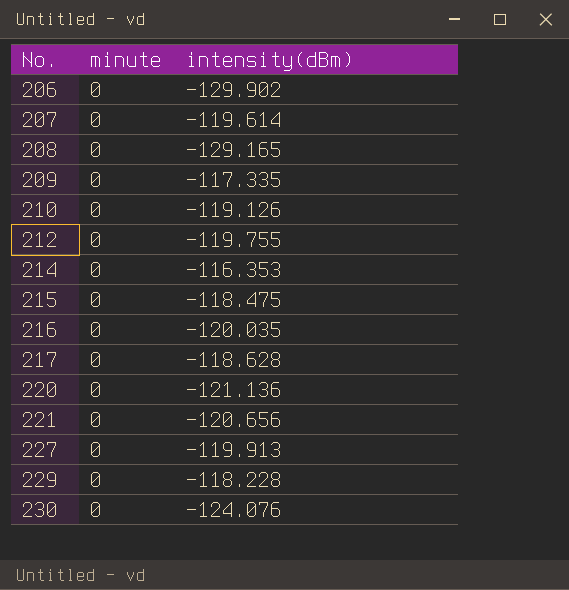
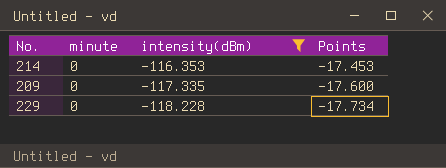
filter: none -> intensity(dBm) >= -118.228
row order: No. ascending -> intensity(dBm) descending
column Points | formula: none -> [intensity(dBm)] * 0.15

